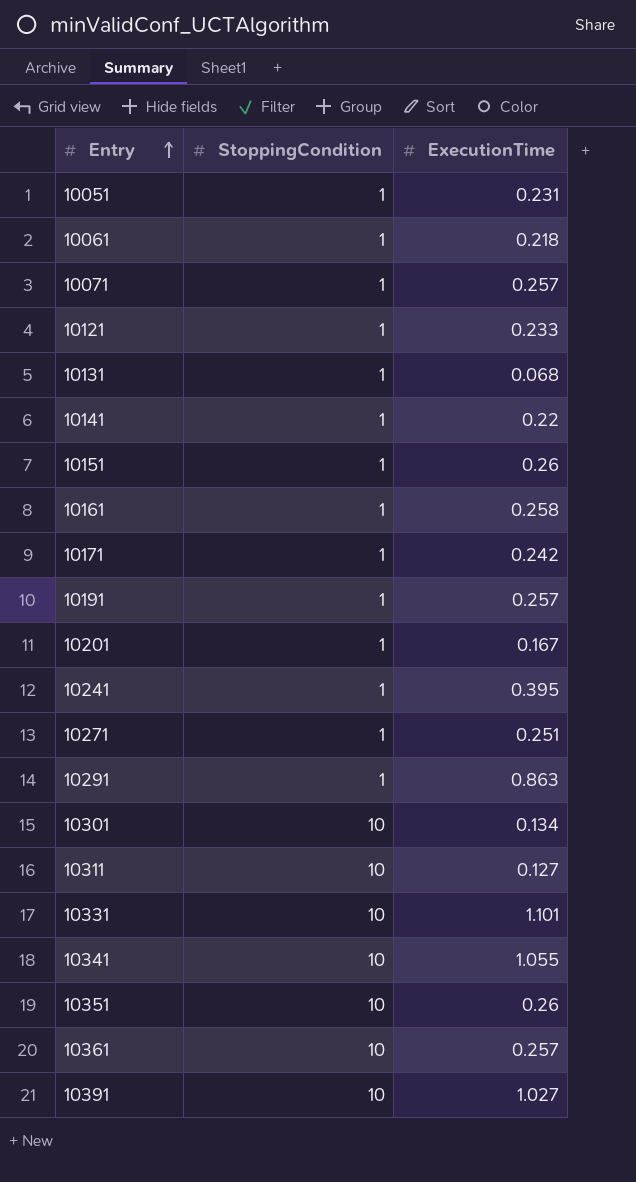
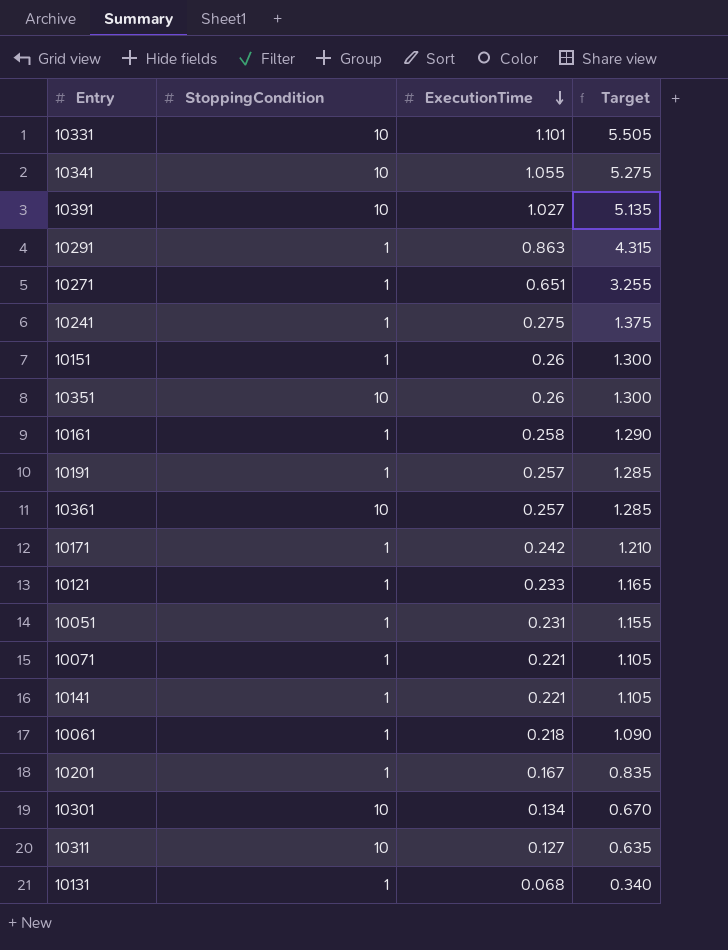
row order: Entry ascending -> ExecutionTime descending
column Target | formula: none -> [ExecutionTime] * 5
10271 | ExecutionTime: 0.251 -> 0.651
10241 | ExecutionTime: 0.395 -> 0.275
10071 | ExecutionTime: 0.257 -> 0.221
10141 | ExecutionTime: 0.22 -> 0.221

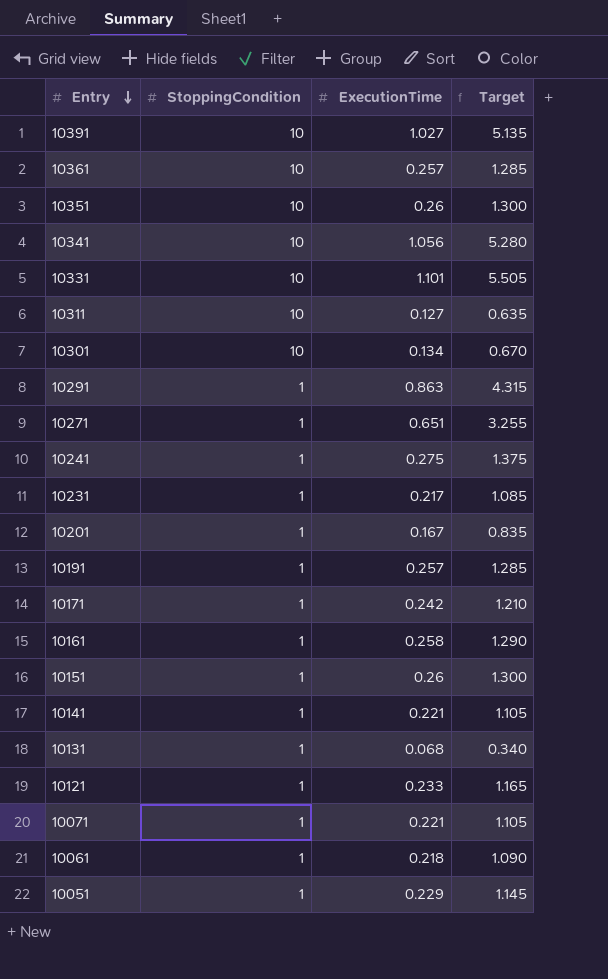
row order: ExecutionTime descending -> Entry descending
10341 | ExecutionTime: 1.055 -> 1.056
10341 | Target: 5.275 -> 5.280
row 10231: none -> 1 | 0.217 | 1.085
10051 | ExecutionTime: 0.231 -> 0.229
10051 | Target: 1.155 -> 1.145

